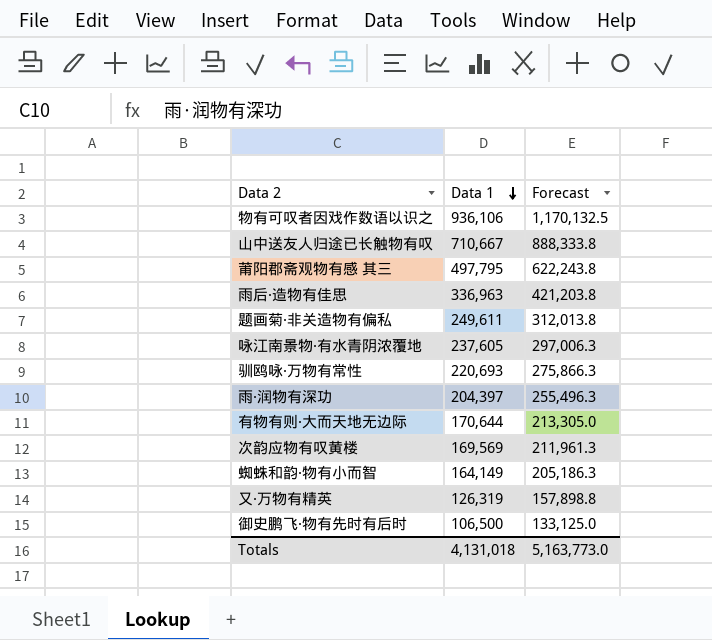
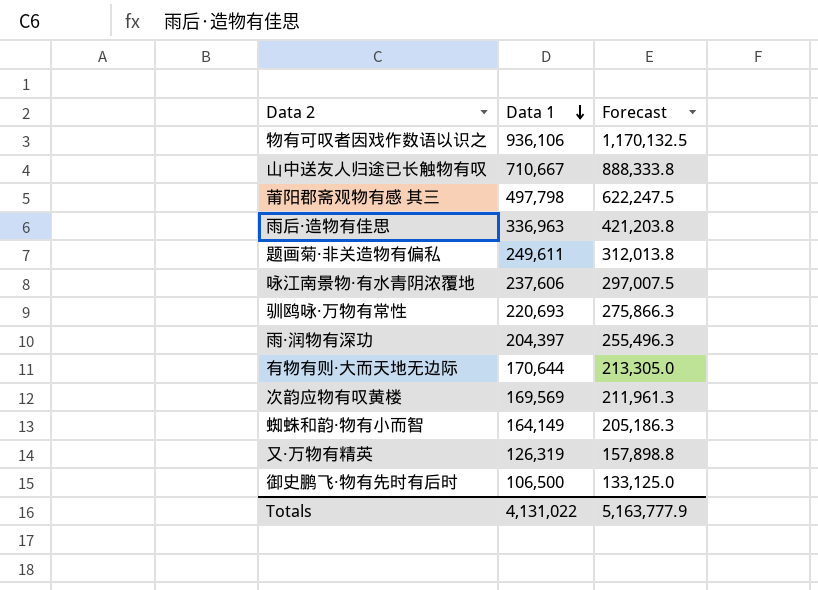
莆阳郡斋观物有感 其三 | Data 1: 497,795 -> 497,798
莆阳郡斋观物有感 其三 | Forecast: 622,243.8 -> 622,247.5
咏江南景物·有水青阴浓覆地 | Data 1: 237,605 -> 237,606
咏江南景物·有水青阴浓覆地 | Forecast: 297,006.3 -> 297,007.5
Totals | Data 1: 4,131,018 -> 4,131,022
Totals | Forecast: 5,163,773.0 -> 5,163,777.9

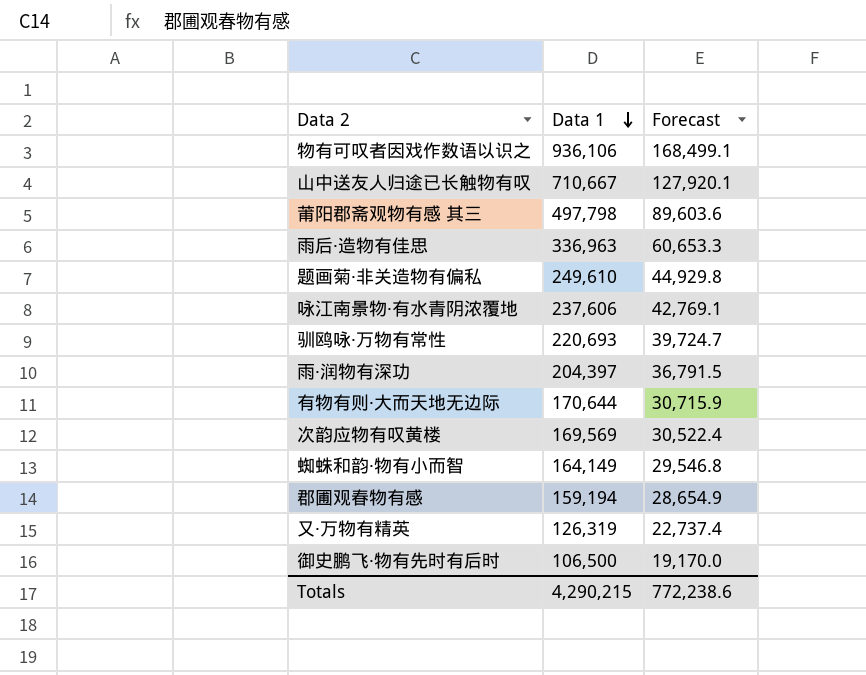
column Forecast | formula: [Data 1] * 1.25 -> [Data 1] * 0.18
题画菊·非关造物有偏私 | Data 1: 249,611 -> 249,610
row 郡圃观春物有感: none -> 159,194 | 28,654.9
Totals | Data 1: 4,131,022 -> 4,290,215
Totals | Forecast: 5,163,777.9 -> 772,238.6

